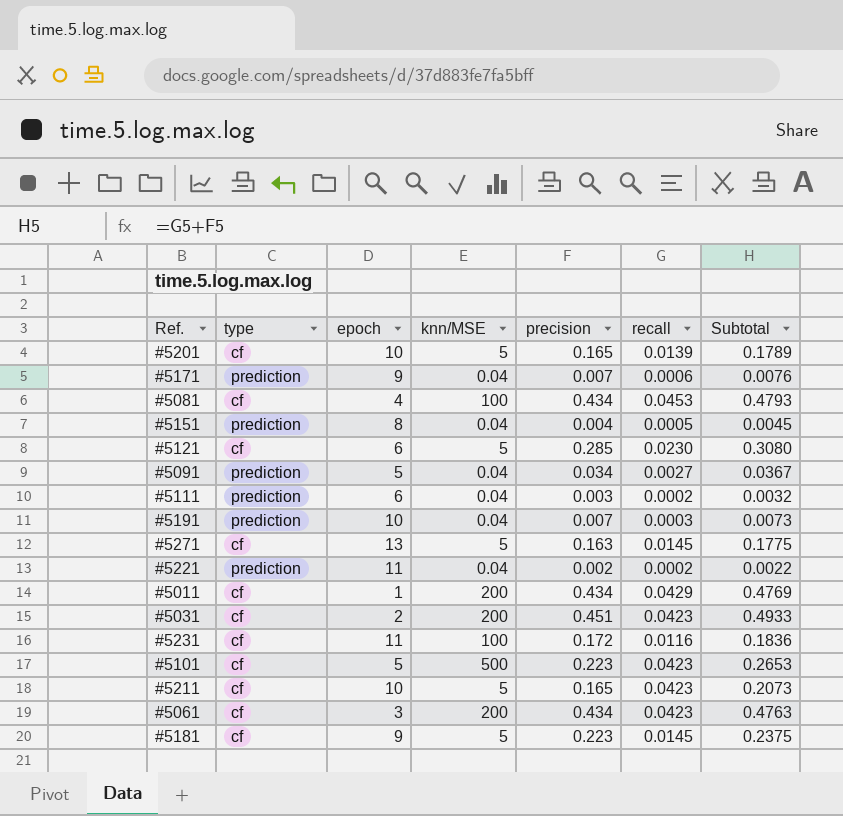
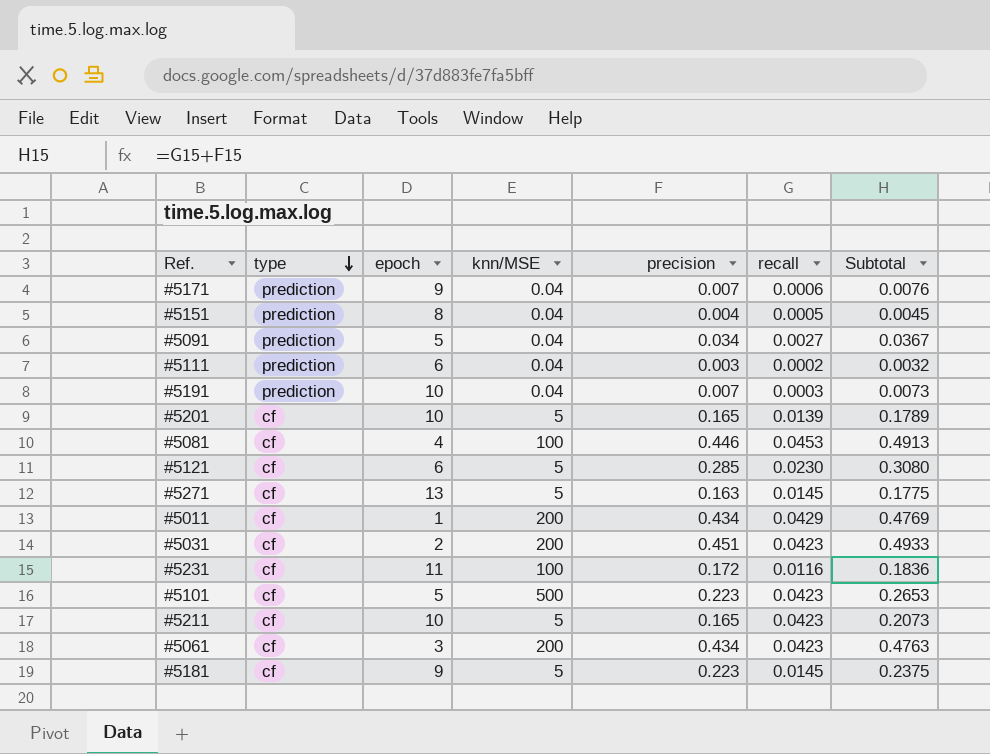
row order: none -> type descending
row #5221: prediction | 11 | 0.04 | 0.002 | 0.0002 | 0.0022 -> none
#5081 | precision: 0.434 -> 0.446
#5081 | Subtotal: 0.4793 -> 0.4913

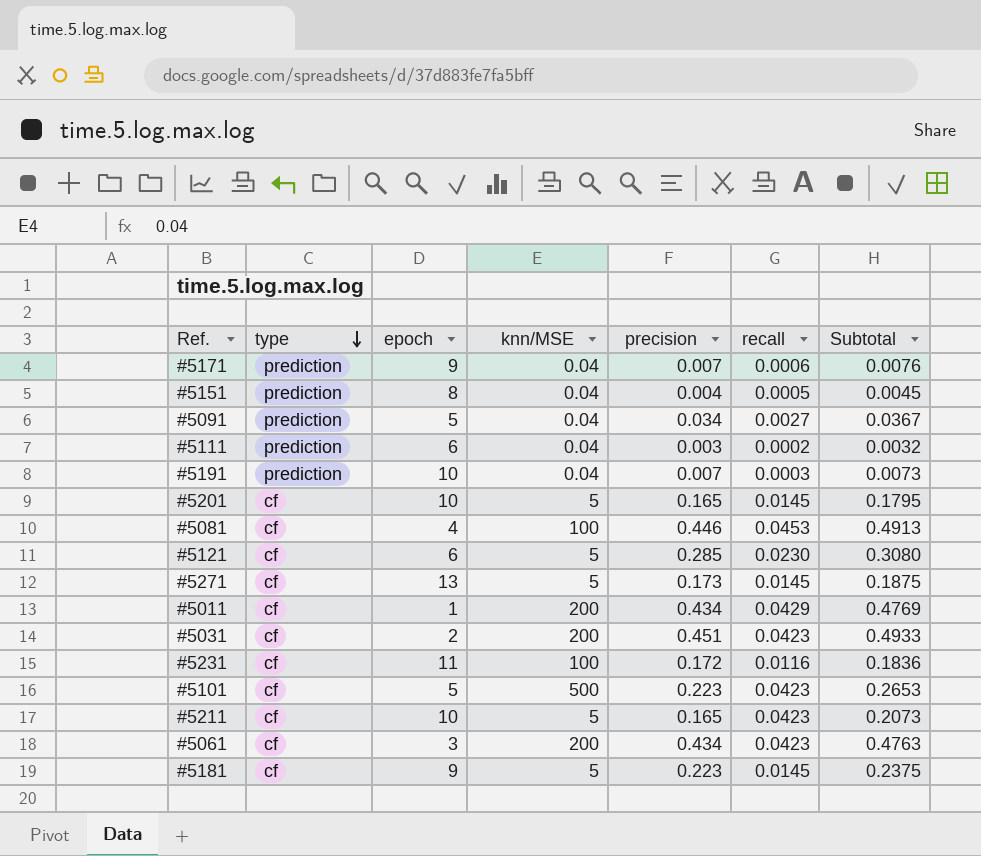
#5201 | recall: 0.0139 -> 0.0145
#5201 | Subtotal: 0.1789 -> 0.1795
#5271 | precision: 0.163 -> 0.173
#5271 | Subtotal: 0.1775 -> 0.1875

